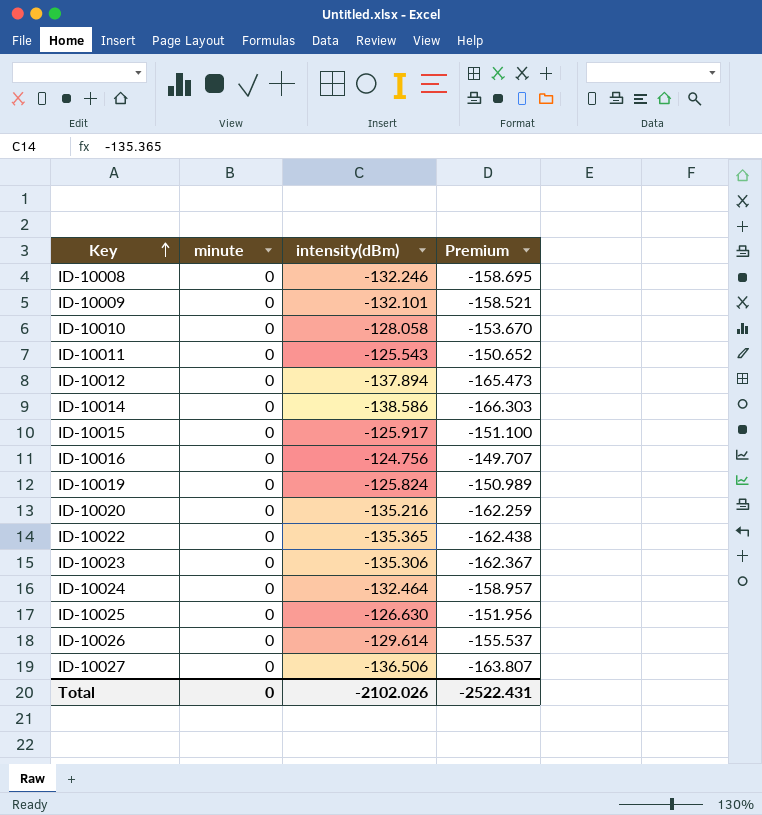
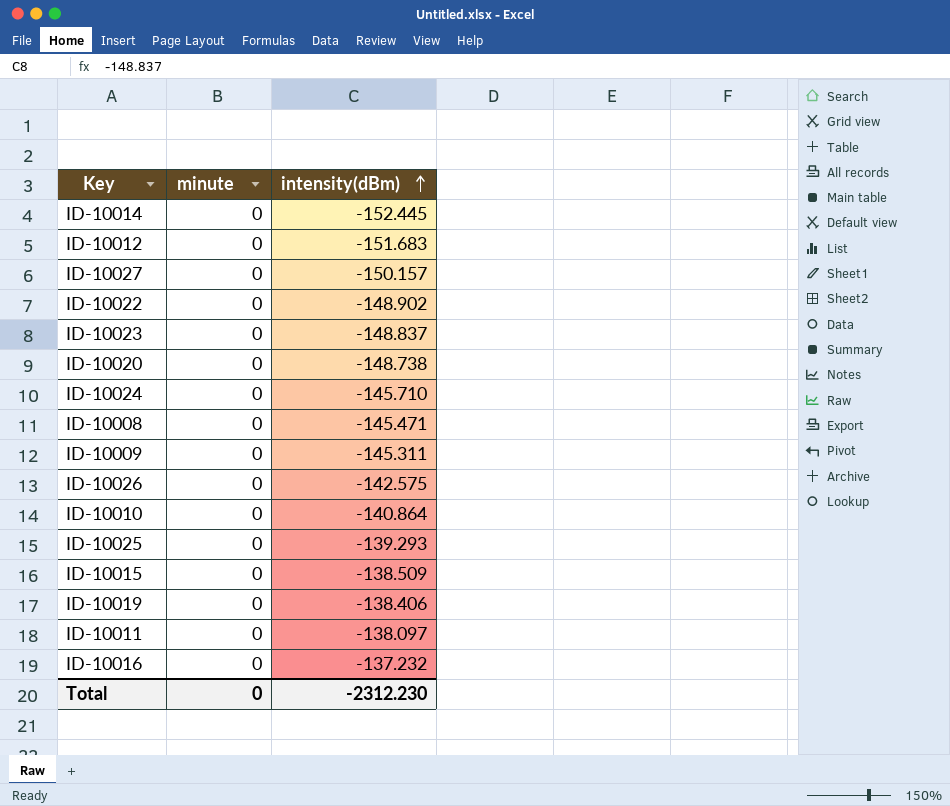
row order: Key ascending -> intensity(dBm) ascending
column Premium | formula: [intensity(dBm)] * 1.2 -> none
ID-10014 | intensity(dBm): -138.586 -> -152.445
ID-10012 | intensity(dBm): -137.894 -> -151.683
ID-10027 | intensity(dBm): -136.506 -> -150.157
ID-10022 | intensity(dBm): -135.365 -> -148.902
ID-10023 | intensity(dBm): -135.306 -> -148.837
ID-10020 | intensity(dBm): -135.216 -> -148.738
ID-10024 | intensity(dBm): -132.464 -> -145.710
ID-10008 | intensity(dBm): -132.246 -> -145.471
ID-10009 | intensity(dBm): -132.101 -> -145.311
ID-10026 | intensity(dBm): -129.614 -> -142.575
ID-10010 | intensity(dBm): -128.058 -> -140.864
ID-10025 | intensity(dBm): -126.630 -> -139.293
ID-10015 | intensity(dBm): -125.917 -> -138.509
ID-10019 | intensity(dBm): -125.824 -> -138.406
ID-10011 | intensity(dBm): -125.543 -> -138.097
ID-10016 | intensity(dBm): -124.756 -> -137.232
Total | intensity(dBm): -2102.026 -> -2312.230

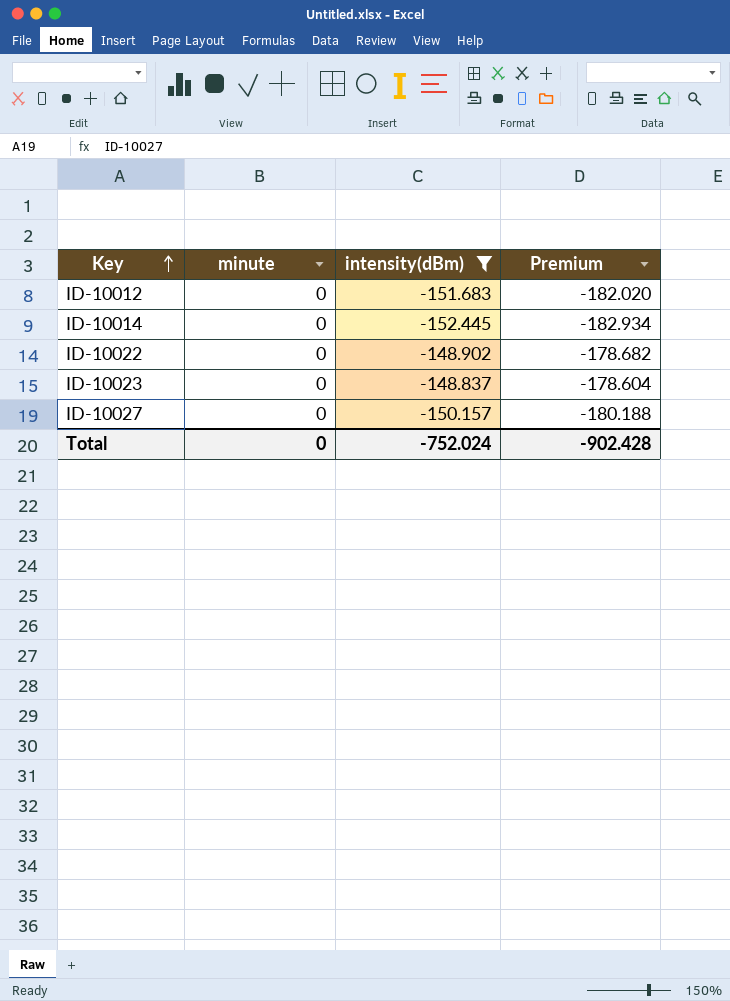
filter: none -> intensity(dBm) <= -148.837
row order: intensity(dBm) ascending -> Key ascending
column Premium | formula: none -> [intensity(dBm)] * 1.2
Total | intensity(dBm): -2312.230 -> -752.024

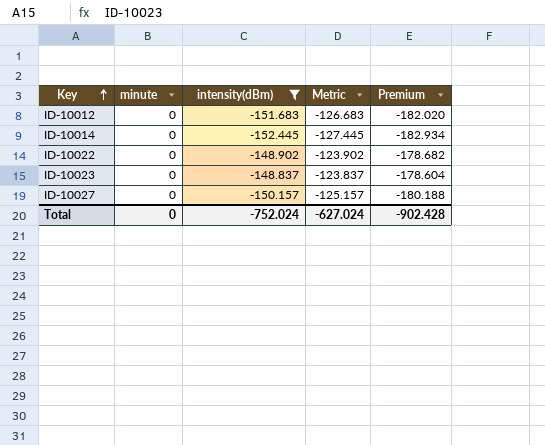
column Metric | formula: none -> [intensity(dBm)] + 25

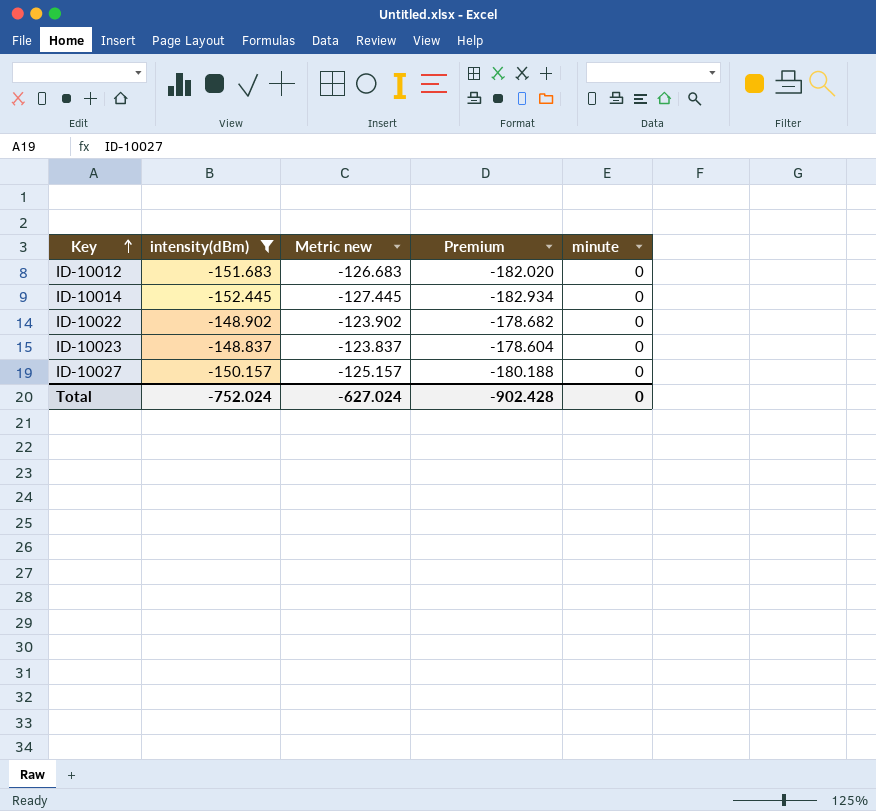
column name: Metric -> Metric new
column minute | position: 2 -> 5

